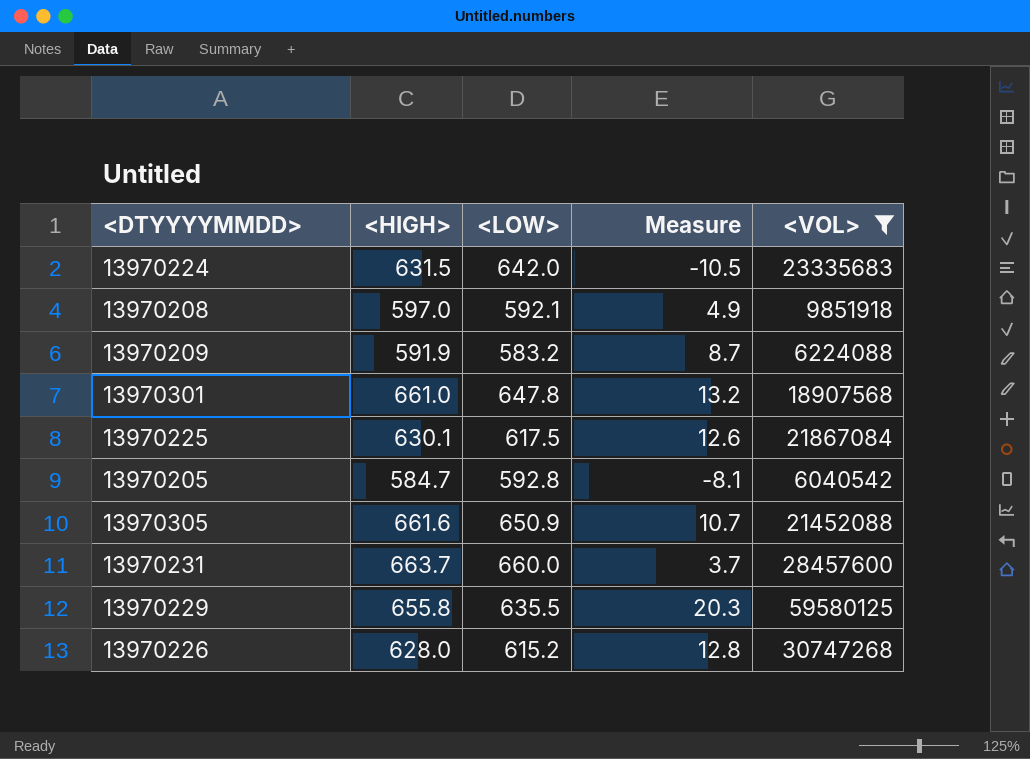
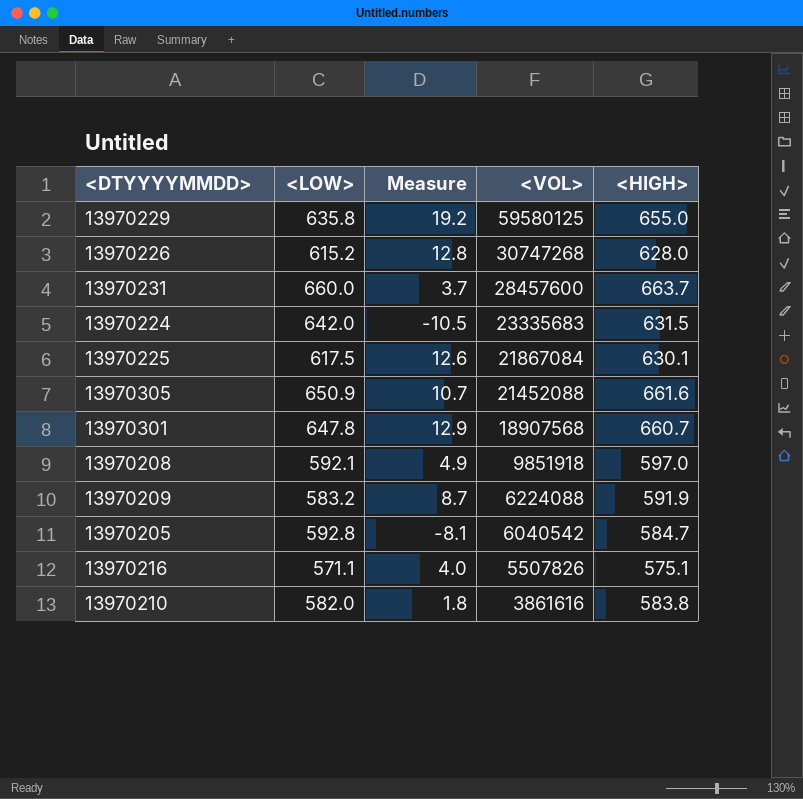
filter: <VOL> >= 6040542 -> none
row order: none -> <VOL> descending
column <HIGH> | position: 2 -> 5
13970229 | <LOW>: 635.5 -> 635.8
13970229 | Measure: 20.3 -> 19.2
13970229 | <HIGH>: 655.8 -> 655.0
13970301 | Measure: 13.2 -> 12.9
13970301 | <HIGH>: 661.0 -> 660.7

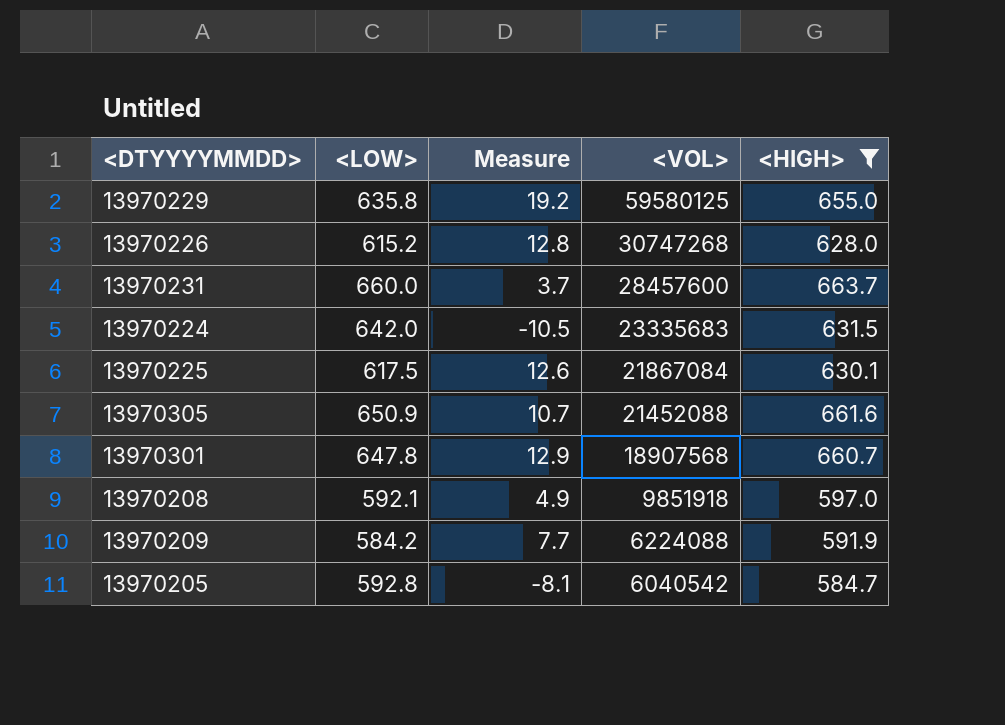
filter: none -> <HIGH> >= 584.7
13970209 | <LOW>: 583.2 -> 584.2
13970209 | Measure: 8.7 -> 7.7

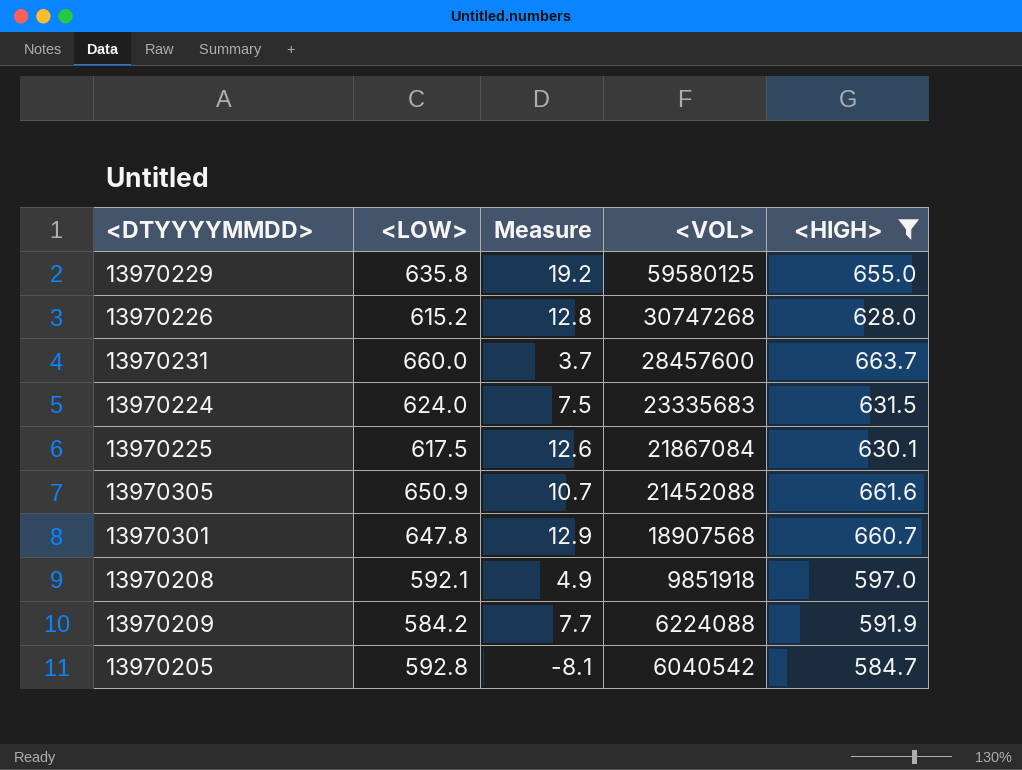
13970224 | <LOW>: 642.0 -> 624.0
13970224 | Measure: -10.5 -> 7.5

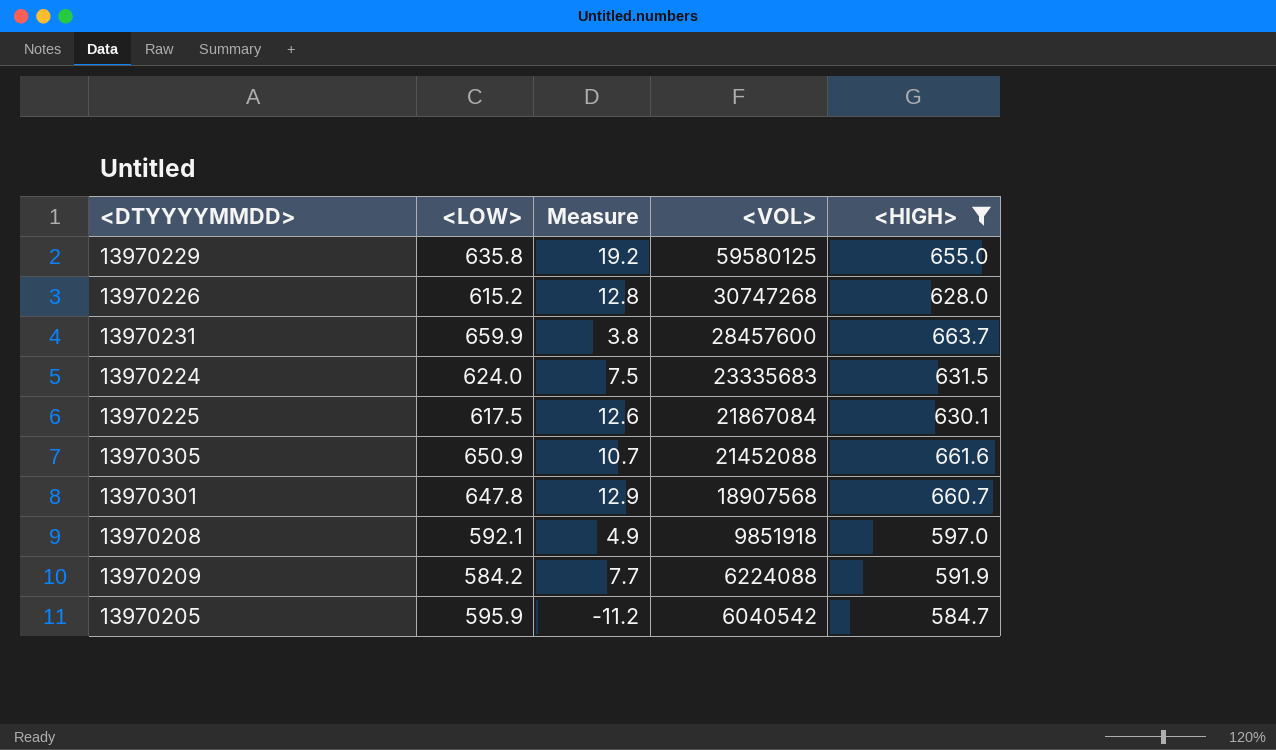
13970231 | <LOW>: 660.0 -> 659.9
13970231 | Measure: 3.7 -> 3.8
13970205 | <LOW>: 592.8 -> 595.9
13970205 | Measure: -8.1 -> -11.2

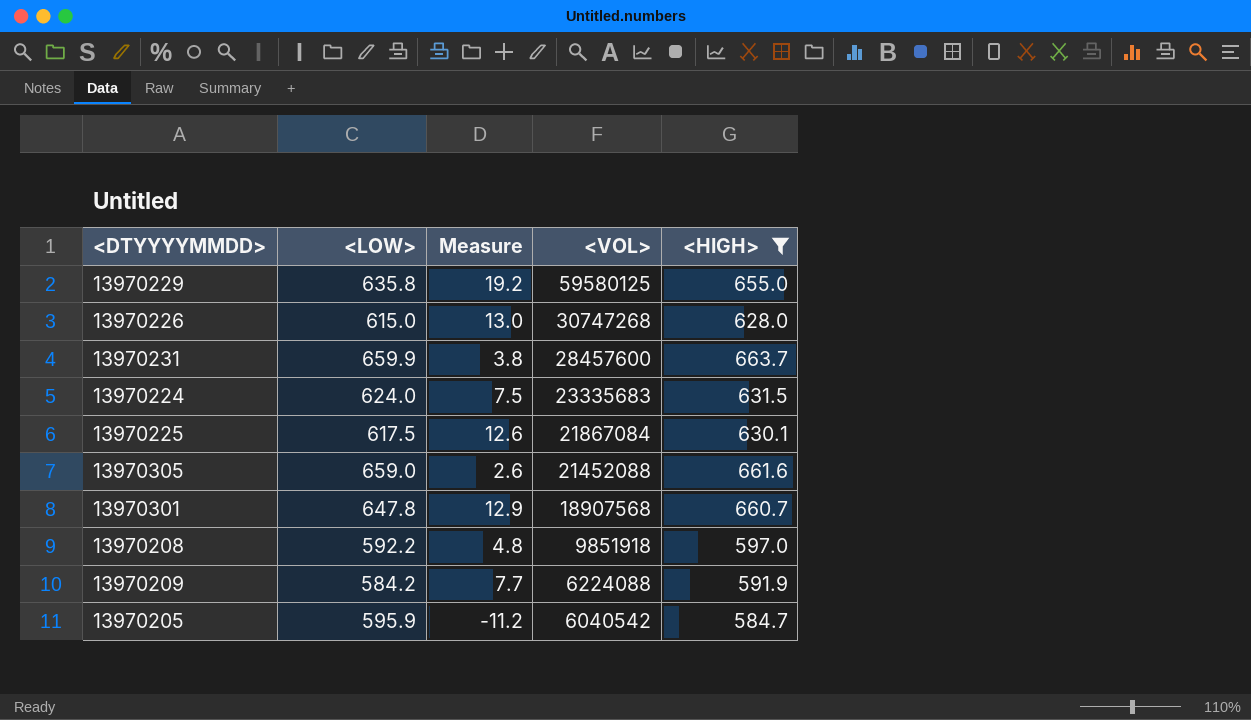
13970226 | <LOW>: 615.2 -> 615.0
13970226 | Measure: 12.8 -> 13.0
13970305 | <LOW>: 650.9 -> 659.0
13970305 | Measure: 10.7 -> 2.6
13970208 | <LOW>: 592.1 -> 592.2
13970208 | Measure: 4.9 -> 4.8

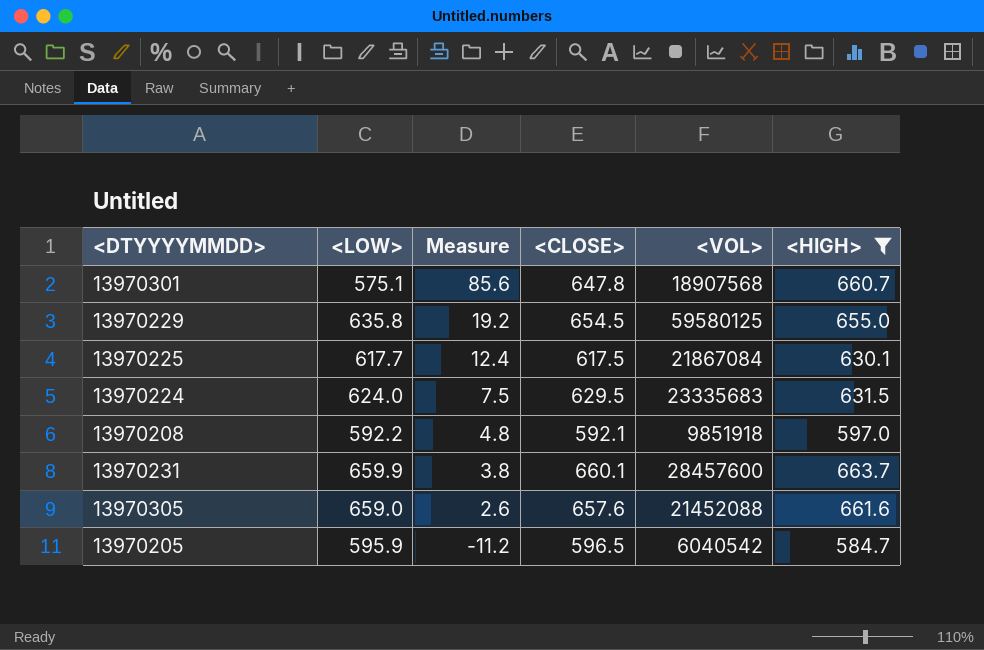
row order: <VOL> descending -> Measure descending
column <CLOSE> | position: none -> 4
row 13970226: 615.0 | 13.0 | 30747268 | 628.0 -> none
row 13970209: 584.2 | 7.7 | 6224088 | 591.9 -> none
13970301 | <LOW>: 647.8 -> 575.1
13970301 | Measure: 12.9 -> 85.6
13970225 | <LOW>: 617.5 -> 617.7
13970225 | Measure: 12.6 -> 12.4

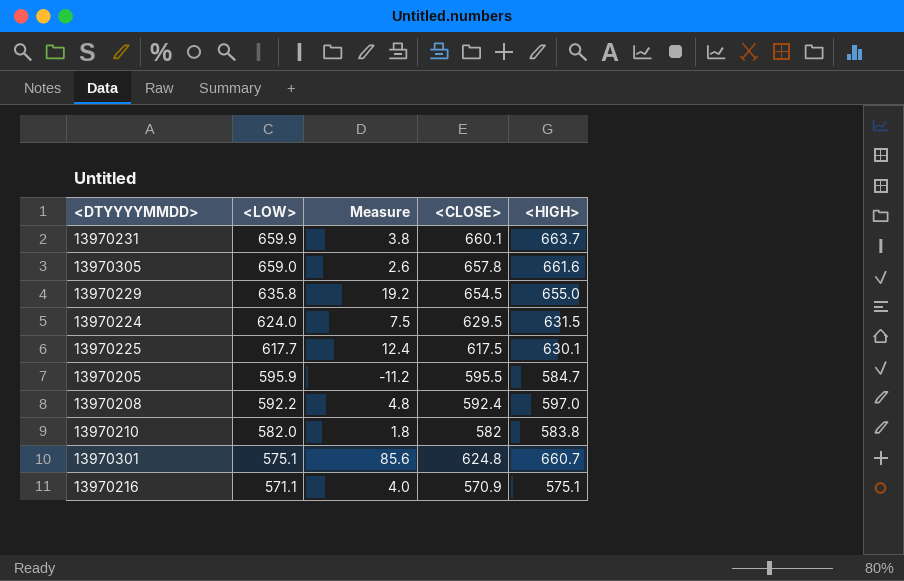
filter: <HIGH> >= 584.7 -> none
row order: Measure descending -> <LOW> descending
column <VOL> | position: 5 -> none
13970305 | <CLOSE>: 657.6 -> 657.8
13970205 | <CLOSE>: 596.5 -> 595.5
13970208 | <CLOSE>: 592.1 -> 592.4
13970301 | <CLOSE>: 647.8 -> 624.8

